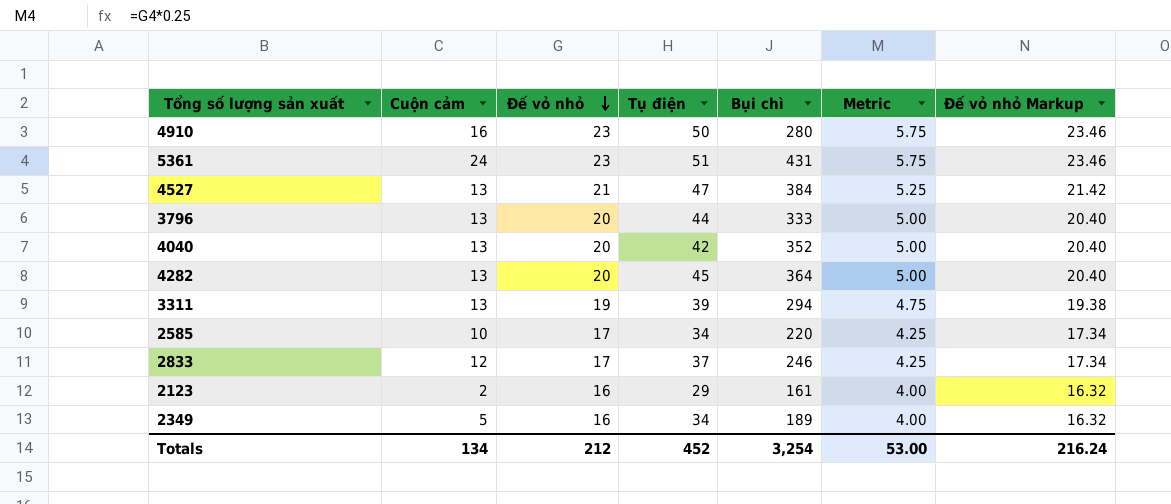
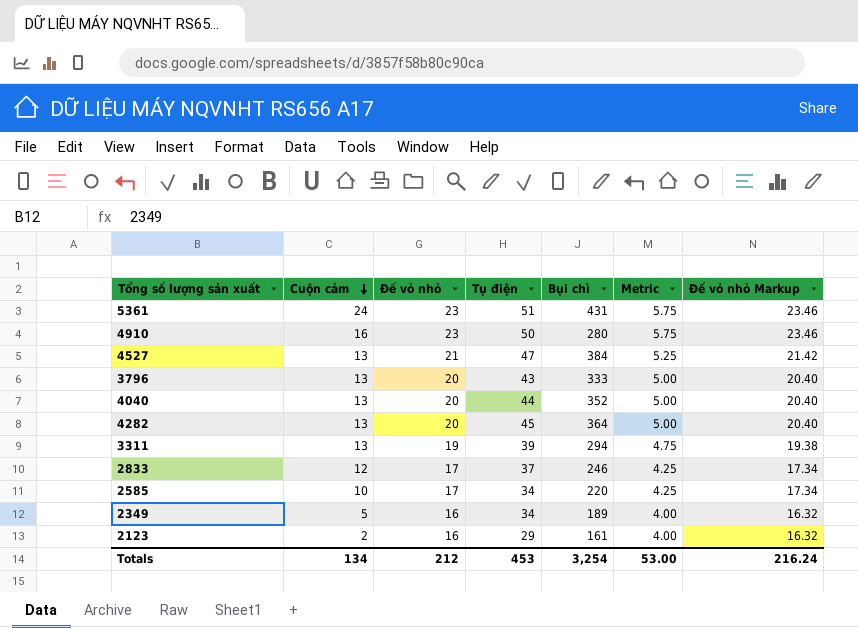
row order: Đế vỏ nhỏ descending -> Cuộn cảm descending
3796 | Tụ điện: 44 -> 43
4040 | Tụ điện: 42 -> 44
Totals | Tụ điện: 452 -> 453

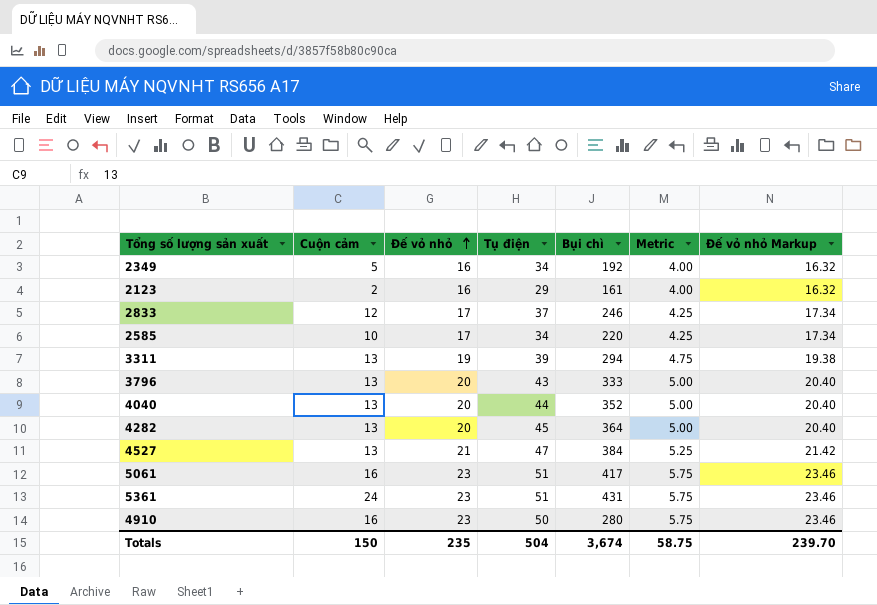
row order: Cuộn cảm descending -> Đế vỏ nhỏ ascending
2349 | Bụi chì: 189 -> 192
row 5061: none -> 16 | 23 | 51 | 417 | 5.75 | 23.46
Totals | Cuộn cảm: 134 -> 150
Totals | Đế vỏ nhỏ: 212 -> 235
Totals | Tụ điện: 453 -> 504
Totals | Bụi chì: 3,254 -> 3,674
Totals | Metric: 53.00 -> 58.75
Totals | Đế vỏ nhỏ Markup: 216.24 -> 239.70

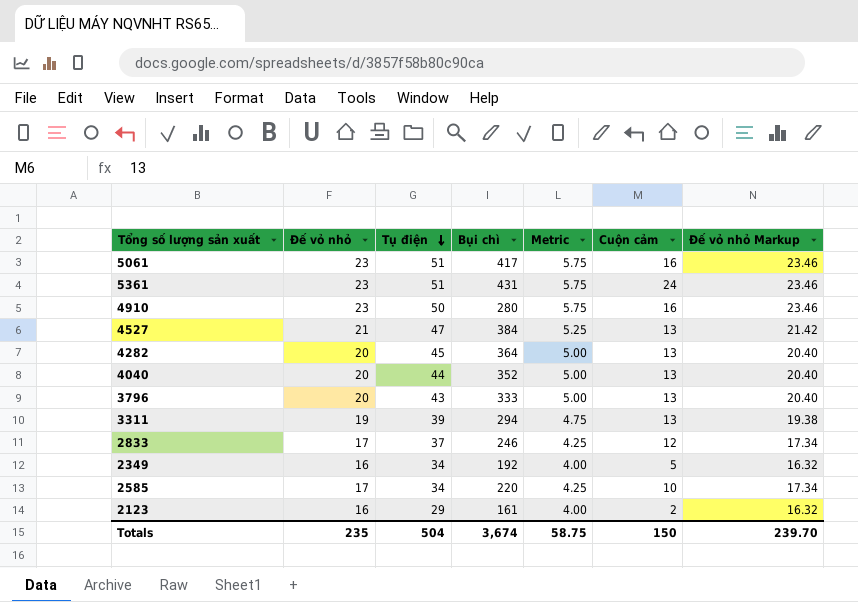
row order: Đế vỏ nhỏ ascending -> Tụ điện descending
column Cuộn cảm | position: 2 -> 6

